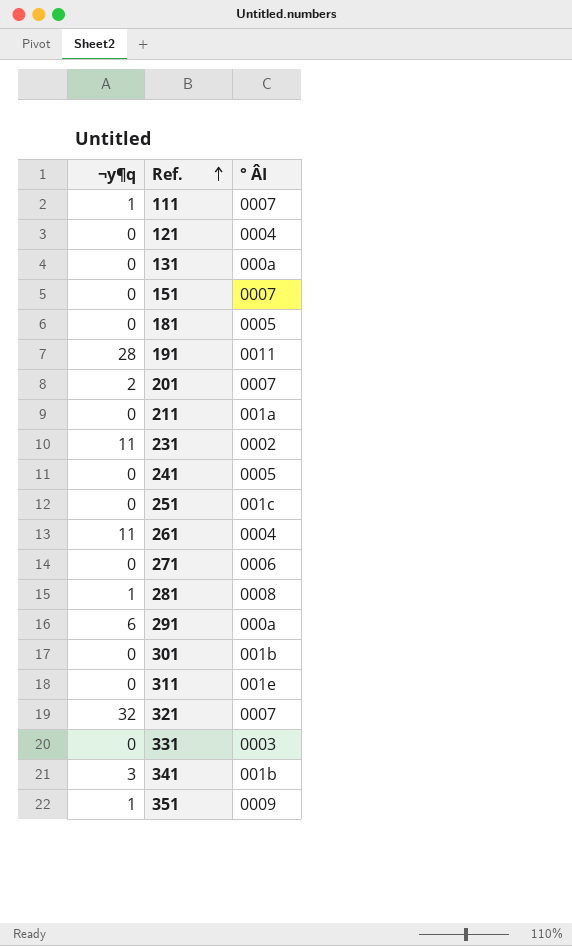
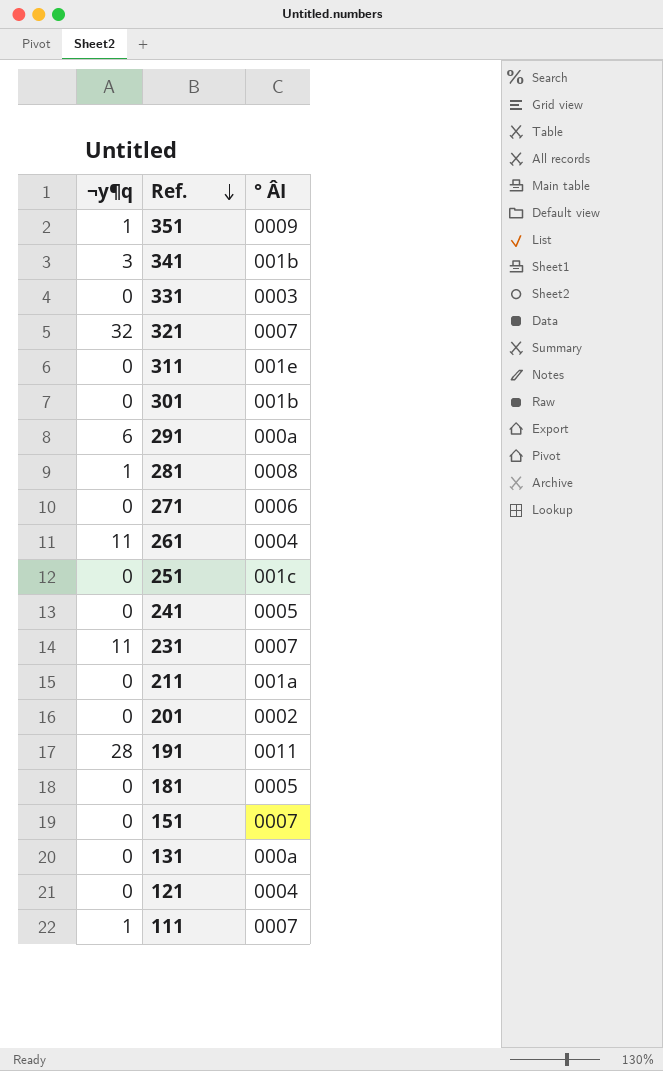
row order: Ref. ascending -> Ref. descending
231 | ° ÂI: 0002 -> 0007
201 | ¬y¶q: 2 -> 0
201 | ° ÂI: 0007 -> 0002

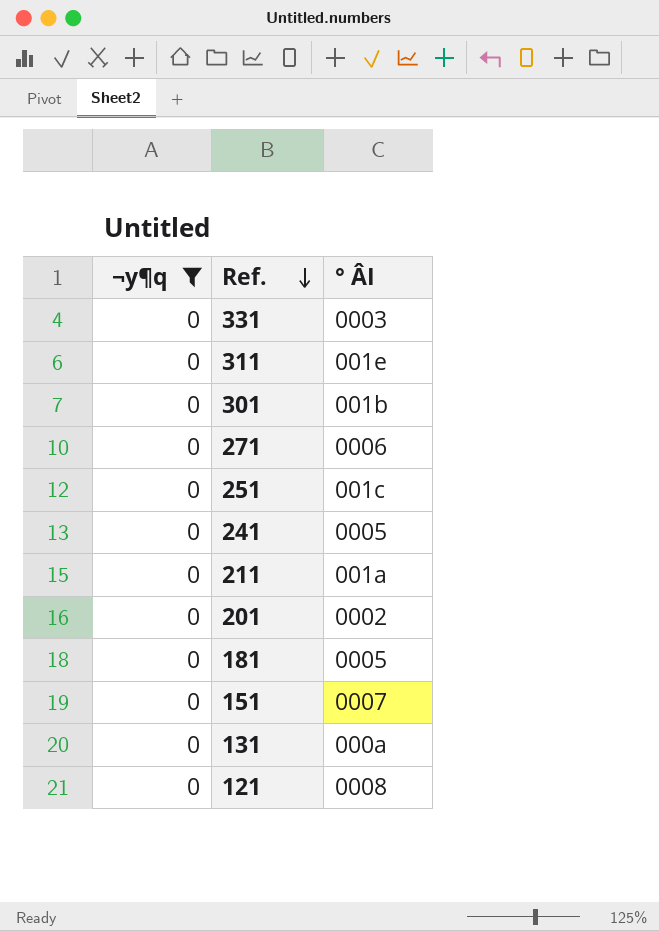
filter: none -> ¬y¶q = 0
121 | ° ÂI: 0004 -> 0008

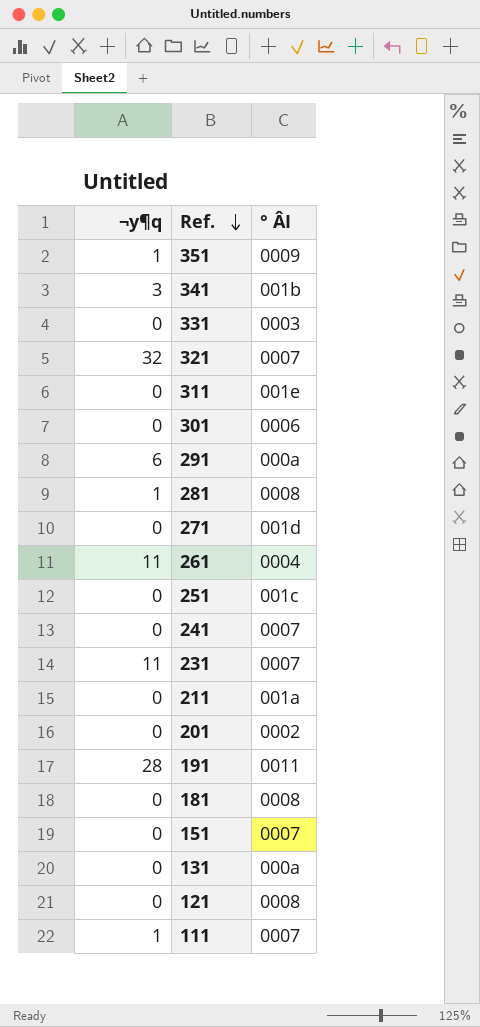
filter: ¬y¶q = 0 -> none
301 | ° ÂI: 001b -> 0006
271 | ° ÂI: 0006 -> 001d
241 | ° ÂI: 0005 -> 0007
181 | ° ÂI: 0005 -> 0008

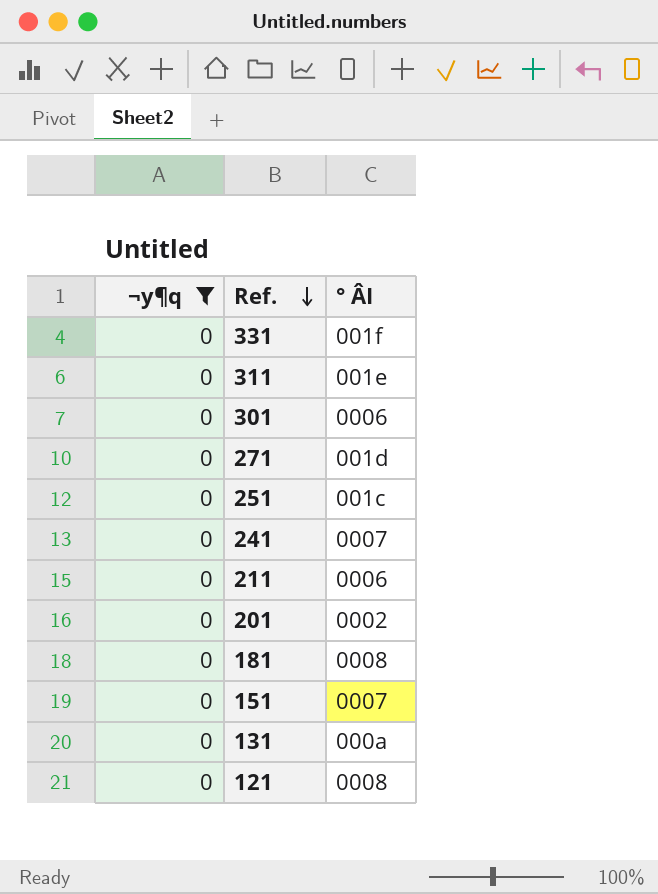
filter: none -> ¬y¶q = 0
331 | ° ÂI: 0003 -> 001f
211 | ° ÂI: 001a -> 0006

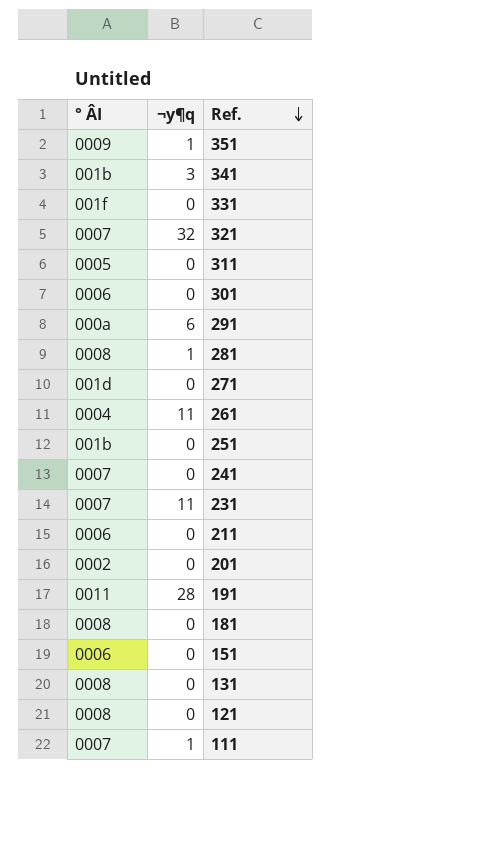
filter: ¬y¶q = 0 -> none
column ° ÂI | position: 3 -> 1
311 | ° ÂI: 001e -> 0005
251 | ° ÂI: 001c -> 001b
151 | ° ÂI: 0007 -> 0006
131 | ° ÂI: 000a -> 0008

